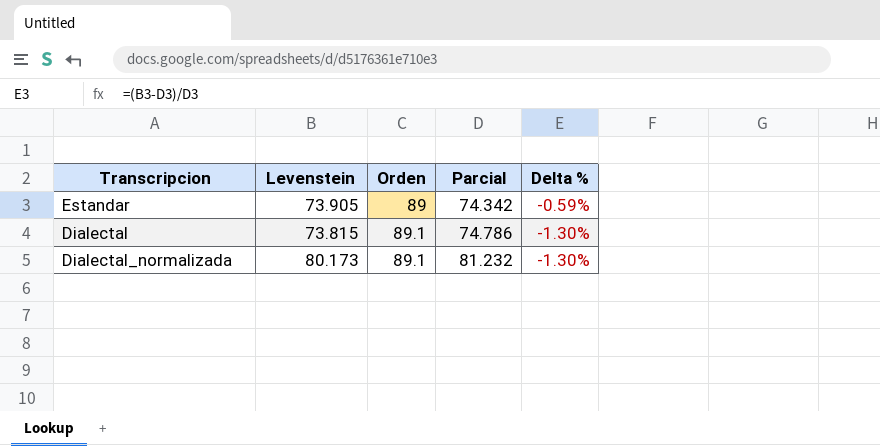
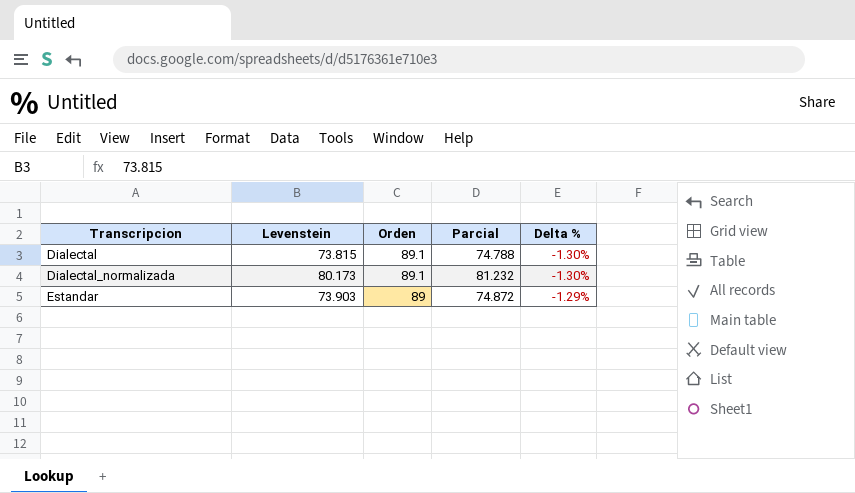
row order: Orden ascending -> Transcripcion ascending
Dialectal | Parcial: 74.786 -> 74.788
Estandar | Levenstein: 73.905 -> 73.903
Estandar | Parcial: 74.342 -> 74.872
Estandar | Delta %: -0.59% -> -1.29%

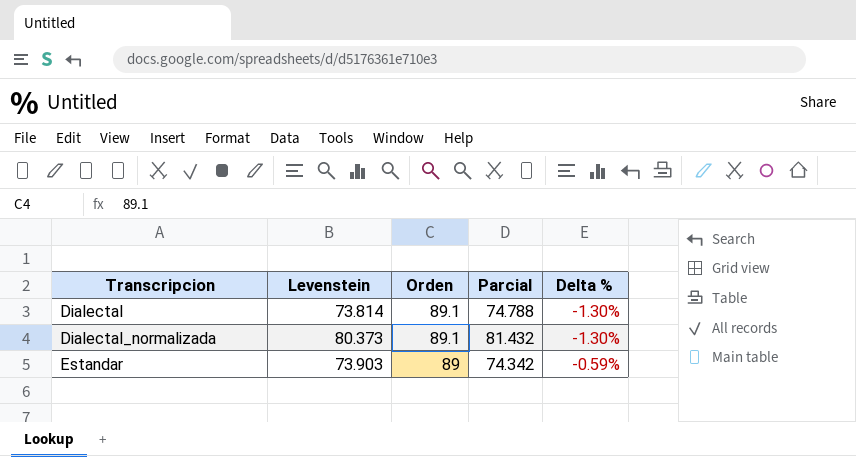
Dialectal | Levenstein: 73.815 -> 73.814
Dialectal_normalizada | Levenstein: 80.173 -> 80.373
Dialectal_normalizada | Parcial: 81.232 -> 81.432
Estandar | Parcial: 74.872 -> 74.342
Estandar | Delta %: -1.29% -> -0.59%

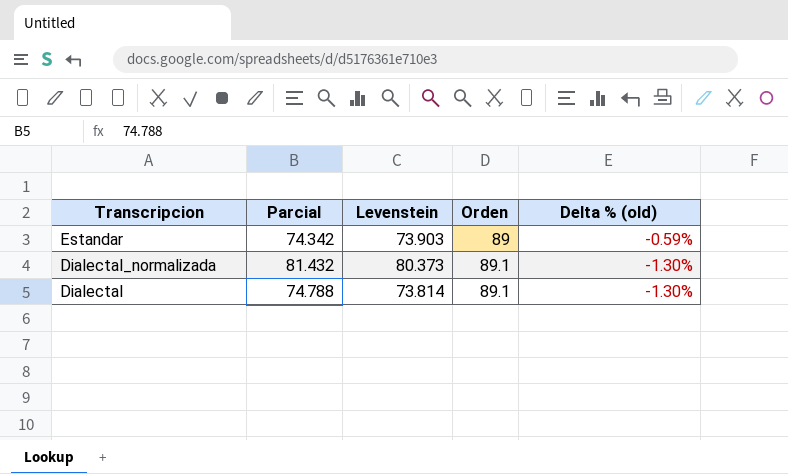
row order: Transcripcion ascending -> Transcripcion descending
column Parcial | position: 4 -> 2
column name: Delta % -> Delta % (old)

